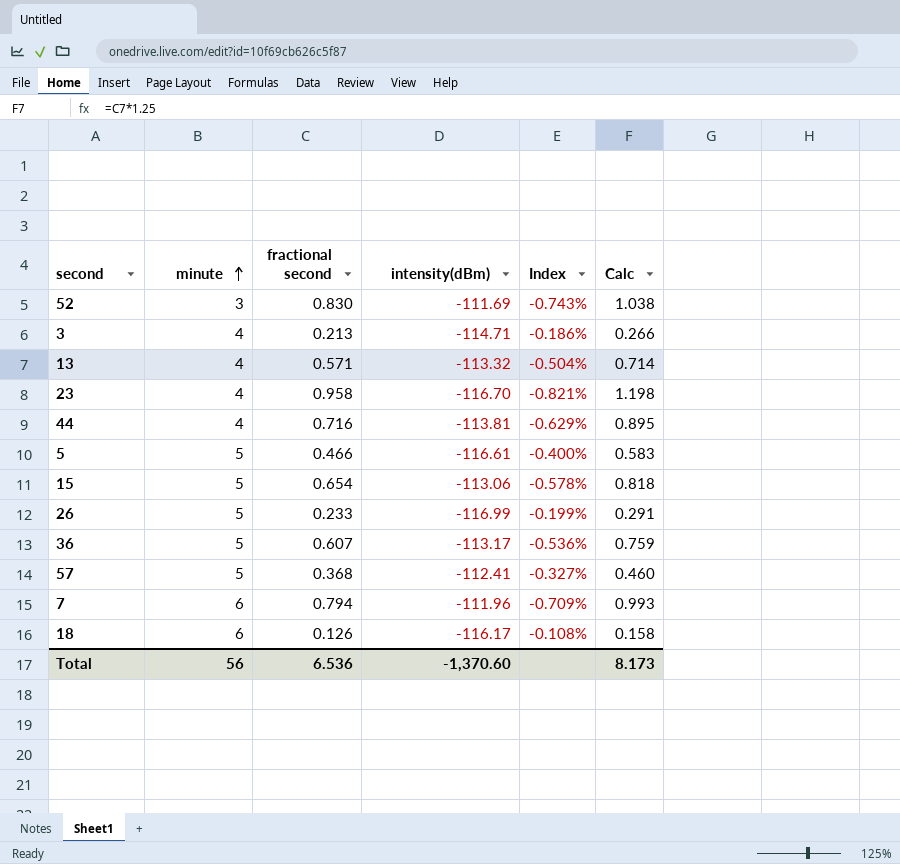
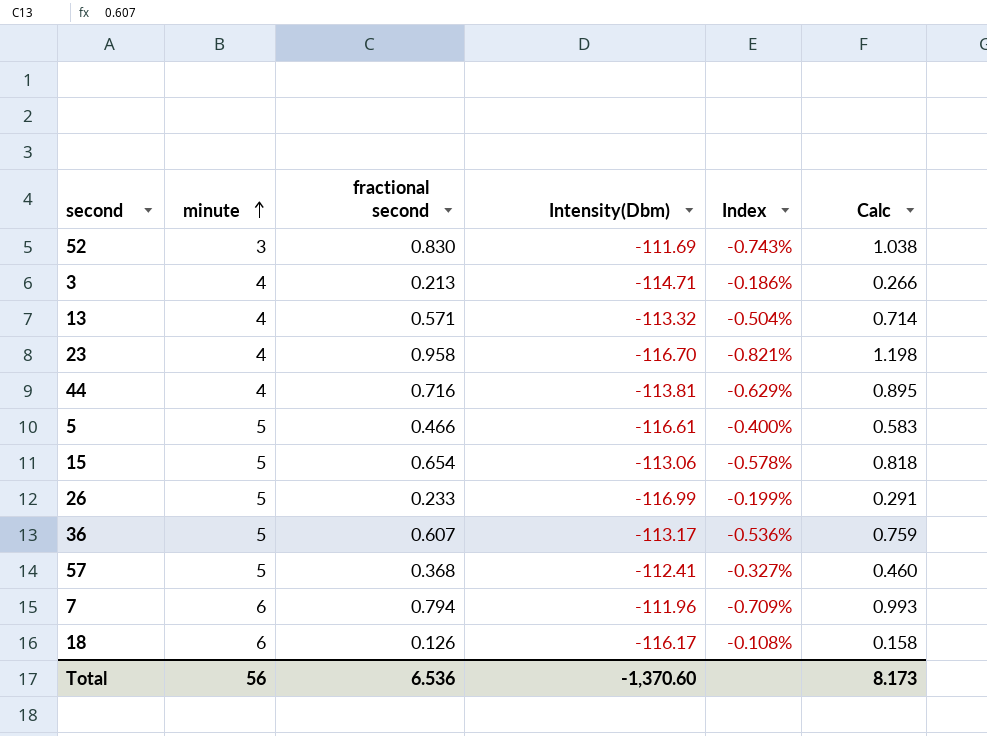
column name: intensity(dBm) -> Intensity(Dbm)

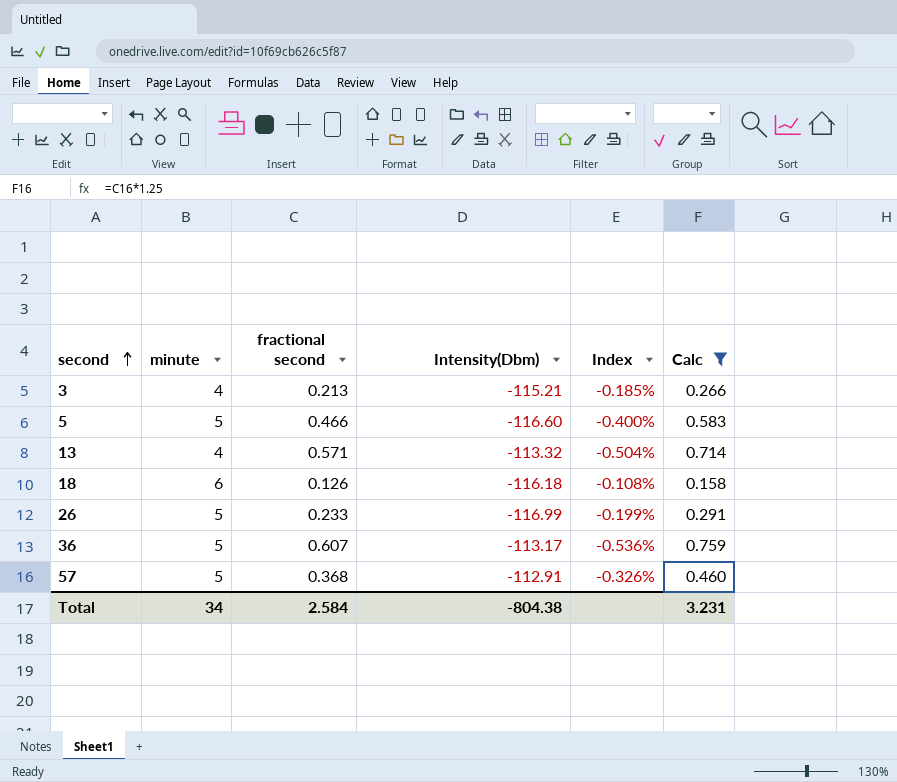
filter: none -> Calc <= 0.759
row order: minute ascending -> second ascending
3 | Intensity(Dbm): -114.71 -> -115.21
3 | Index: -0.186% -> -0.185%
5 | Intensity(Dbm): -116.61 -> -116.60
18 | Intensity(Dbm): -116.17 -> -116.18
57 | Intensity(Dbm): -112.41 -> -112.91
57 | Index: -0.327% -> -0.326%
Total | minute: 56 -> 34
Total | fractional second: 6.536 -> 2.584
Total | Intensity(Dbm): -1,370.60 -> -804.38
Total | Calc: 8.173 -> 3.231

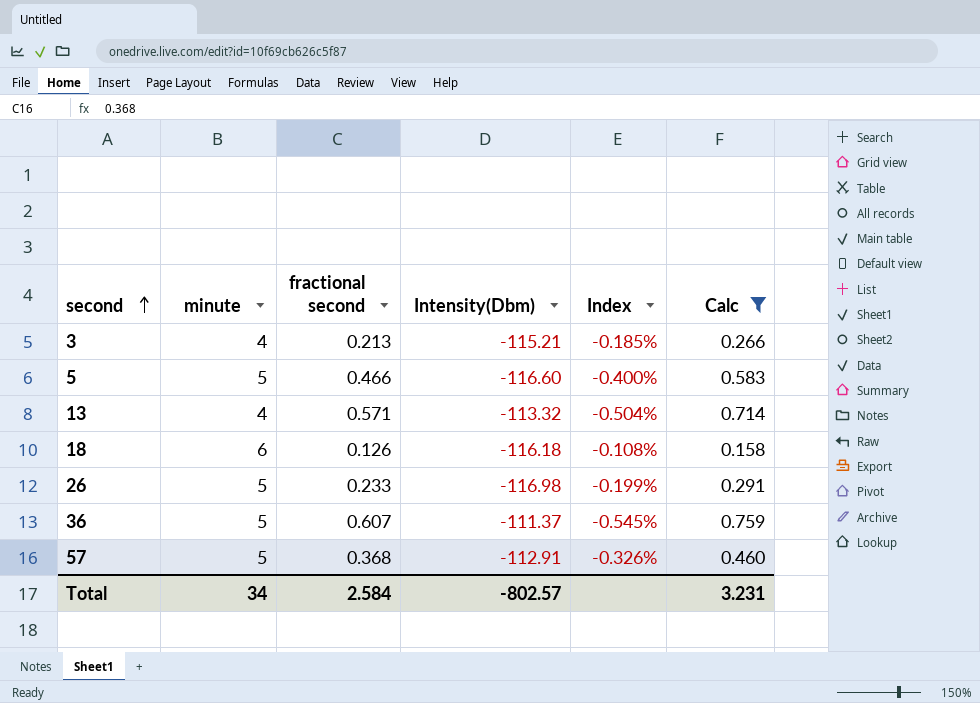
26 | Intensity(Dbm): -116.99 -> -116.98
36 | Intensity(Dbm): -113.17 -> -111.37
36 | Index: -0.536% -> -0.545%
Total | Intensity(Dbm): -804.38 -> -802.57

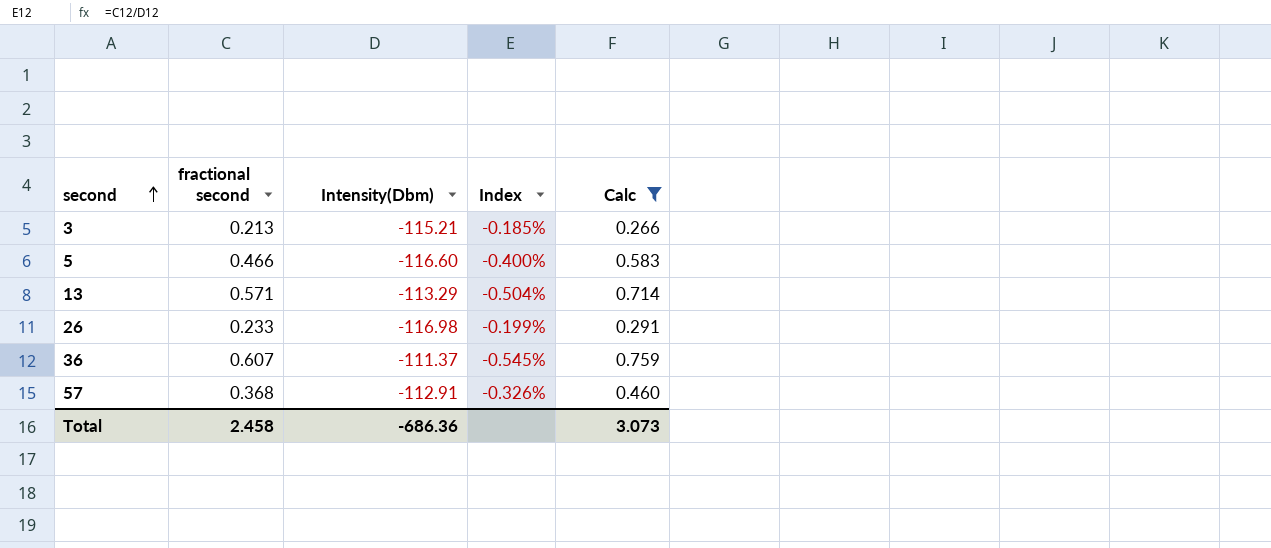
column minute | position: 2 -> none
row 18: 6 | 0.126 | -116.18 | -0.108% | 0.158 -> none
13 | Intensity(Dbm): -113.32 -> -113.29
Total | fractional second: 2.584 -> 2.458
Total | Intensity(Dbm): -802.57 -> -686.36
Total | Calc: 3.231 -> 3.073

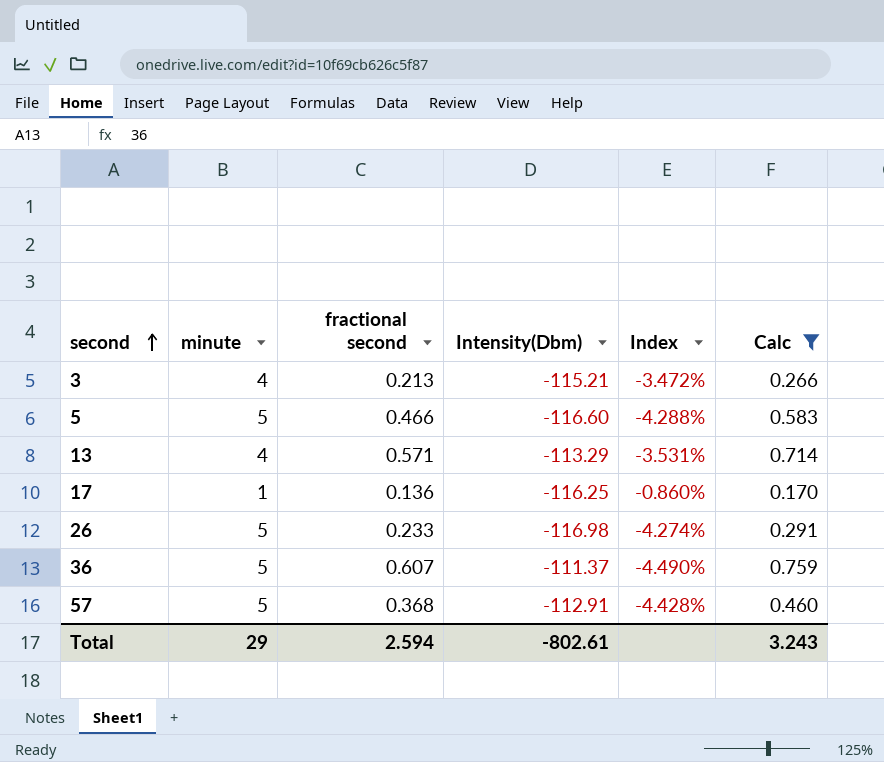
column minute | position: none -> 2
column Index | formula: [fractional second] / [Intensity(Dbm)] -> [minute] / [Intensity(Dbm)]
row 17: none -> 1 | 0.136 | -116.25 | -0.860% | 0.170
Total | fractional second: 2.458 -> 2.594
Total | Intensity(Dbm): -686.36 -> -802.61
Total | Calc: 3.073 -> 3.243

